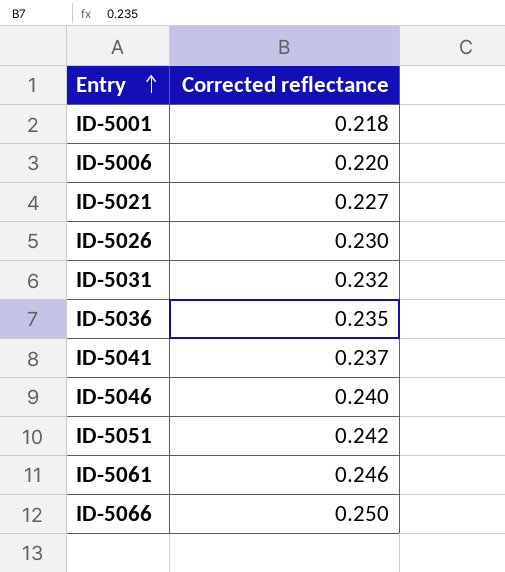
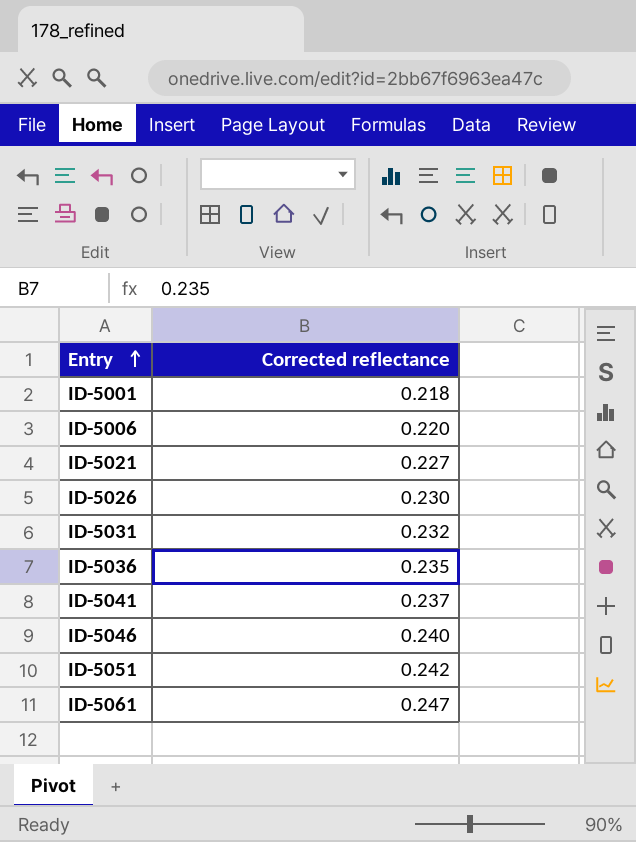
row ID-5066: 0.250 -> none
ID-5061 | Corrected reflectance: 0.246 -> 0.247

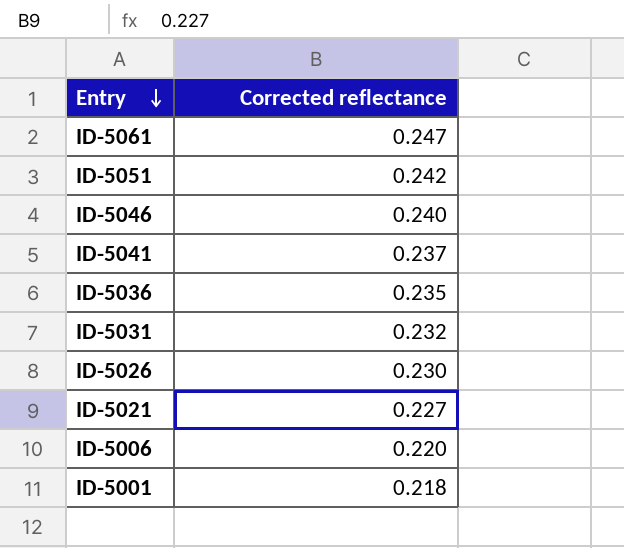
row order: Entry ascending -> Entry descending

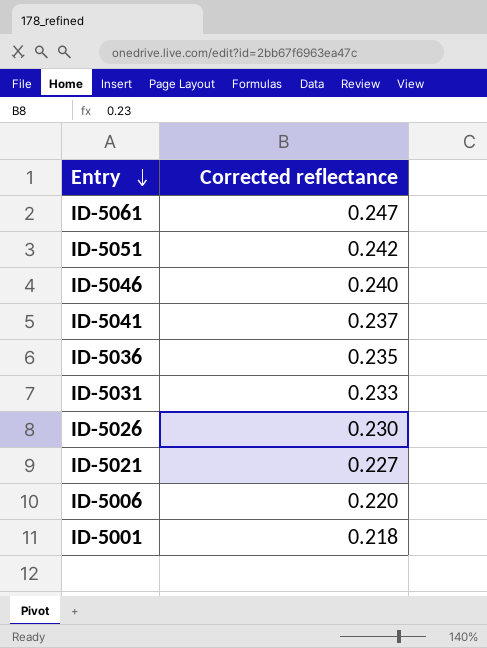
ID-5031 | Corrected reflectance: 0.232 -> 0.233

